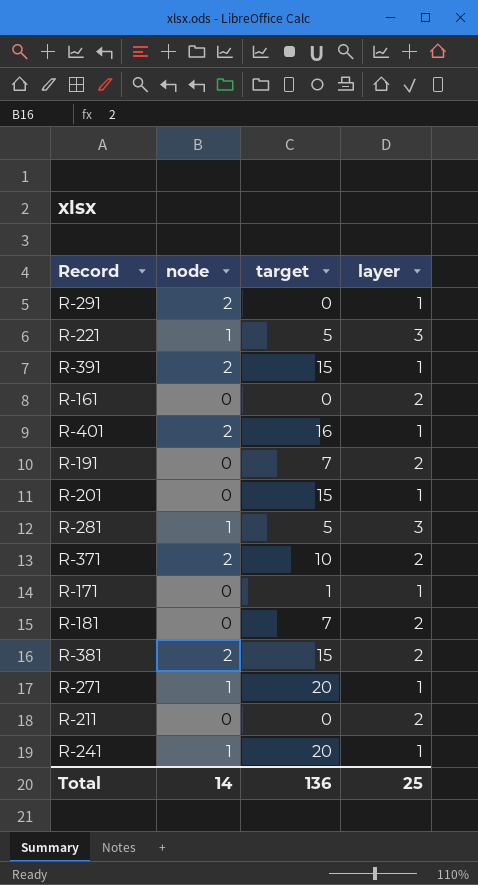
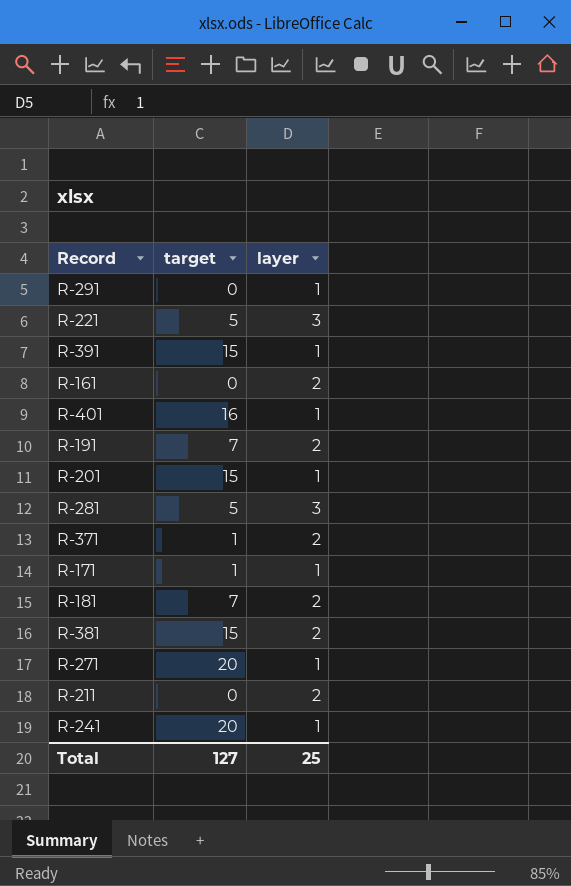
column node | position: 2 -> none
R-371 | target: 10 -> 1
Total | target: 136 -> 127

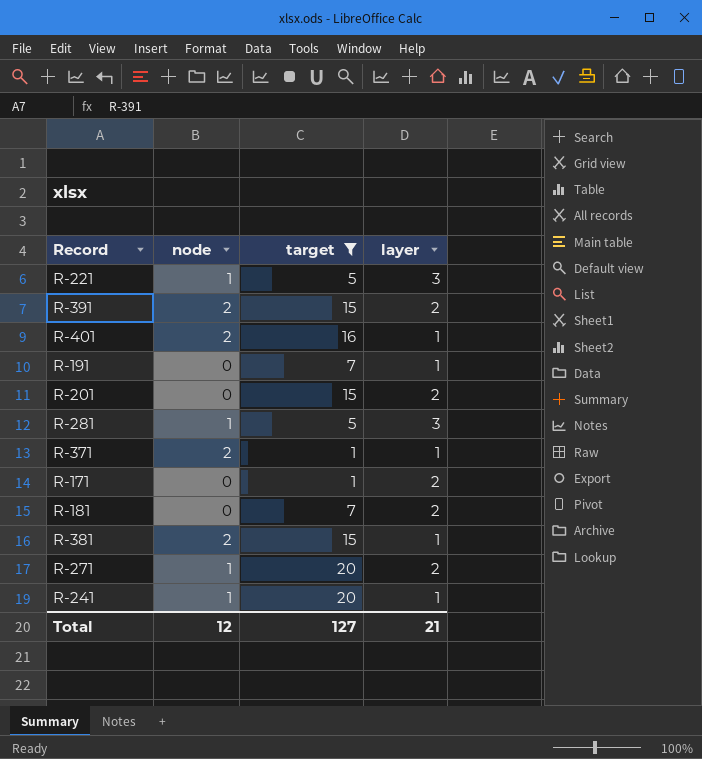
filter: none -> target != 0
column node | position: none -> 2
R-391 | layer: 1 -> 2
R-191 | layer: 2 -> 1
R-201 | layer: 1 -> 2
R-371 | layer: 2 -> 1
R-171 | layer: 1 -> 2
R-381 | layer: 2 -> 1
R-271 | layer: 1 -> 2
Total | layer: 25 -> 21

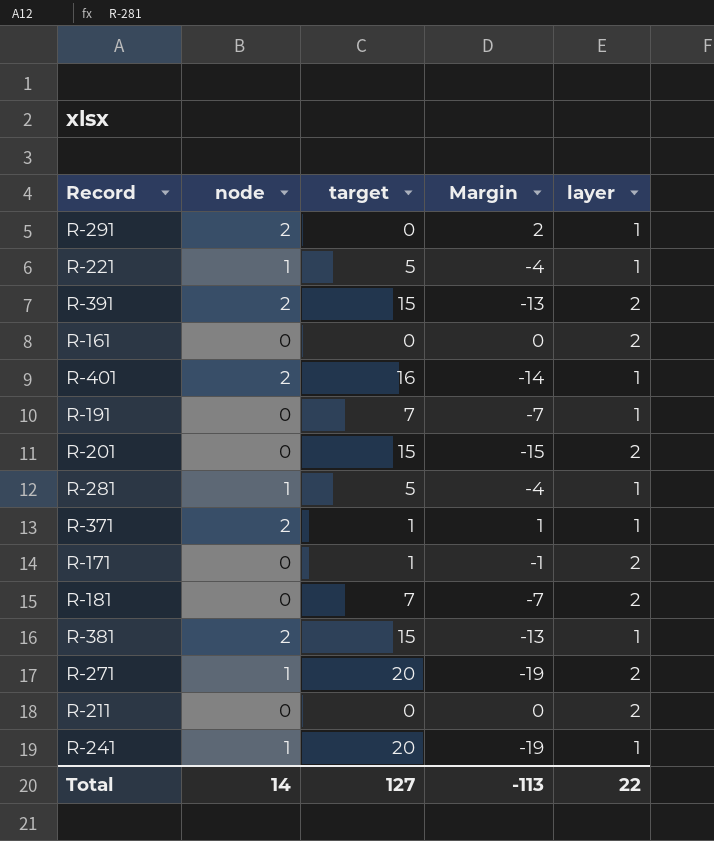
filter: target != 0 -> none
column Margin | formula: none -> [node] - [target]
R-221 | layer: 3 -> 1
R-281 | layer: 3 -> 1
Total | node: 12 -> 14
Total | layer: 21 -> 22

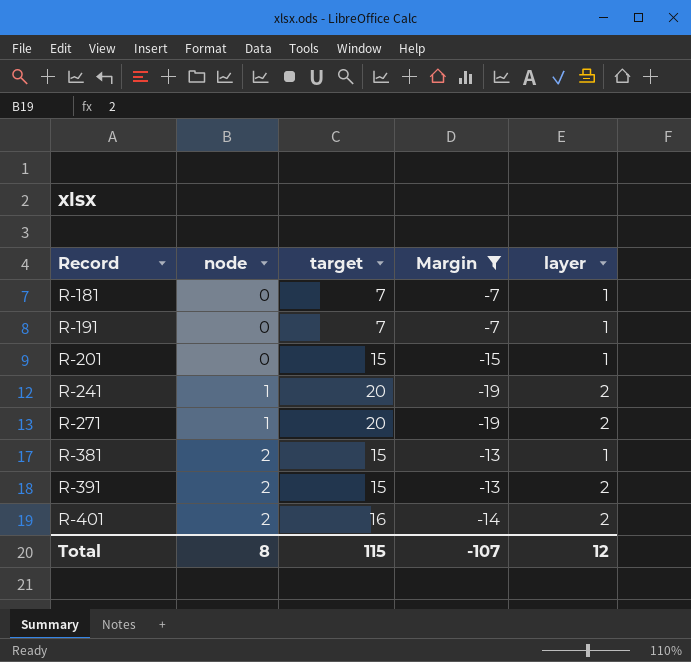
filter: none -> Margin <= -7
row order: none -> Record ascending
R-181 | layer: 2 -> 1
R-201 | layer: 2 -> 1
R-241 | layer: 1 -> 2
R-401 | layer: 1 -> 2
Total | node: 14 -> 8
Total | target: 127 -> 115
Total | Margin: -113 -> -107
Total | layer: 22 -> 12

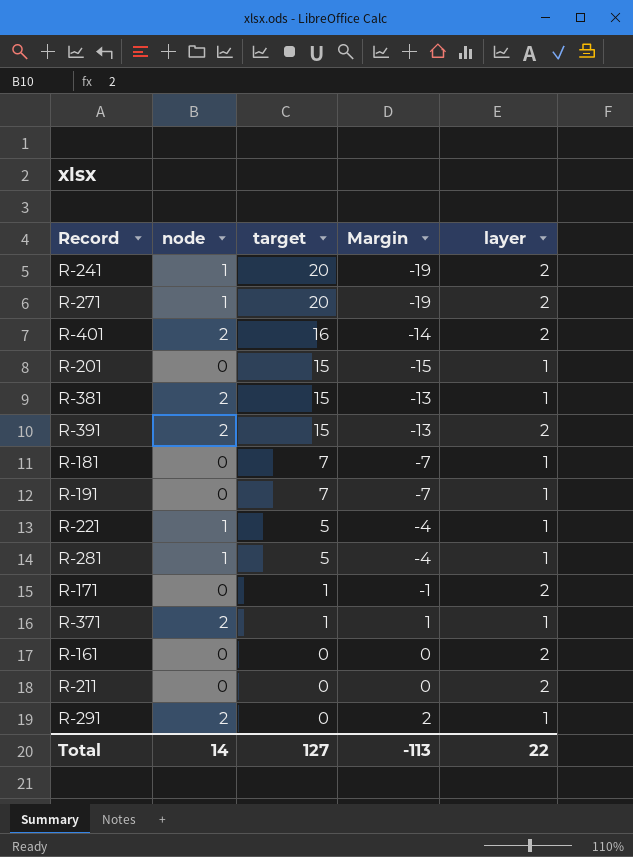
filter: Margin <= -7 -> none
row order: Record ascending -> target descending
Total | node: 8 -> 14
Total | target: 115 -> 127
Total | Margin: -107 -> -113
Total | layer: 12 -> 22

